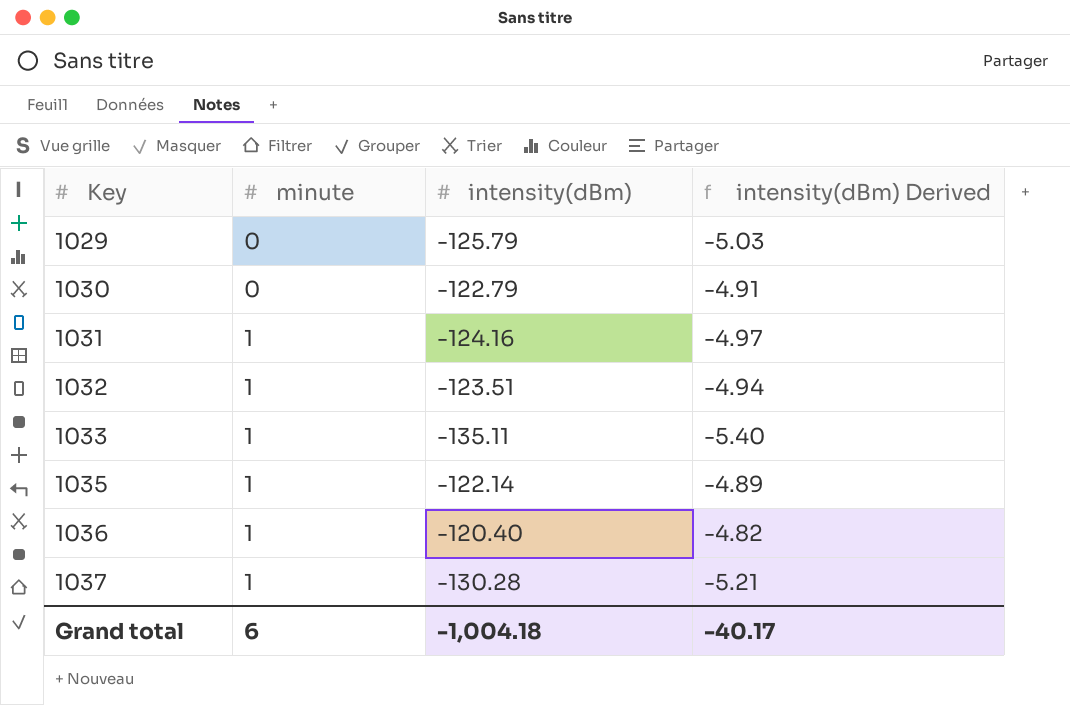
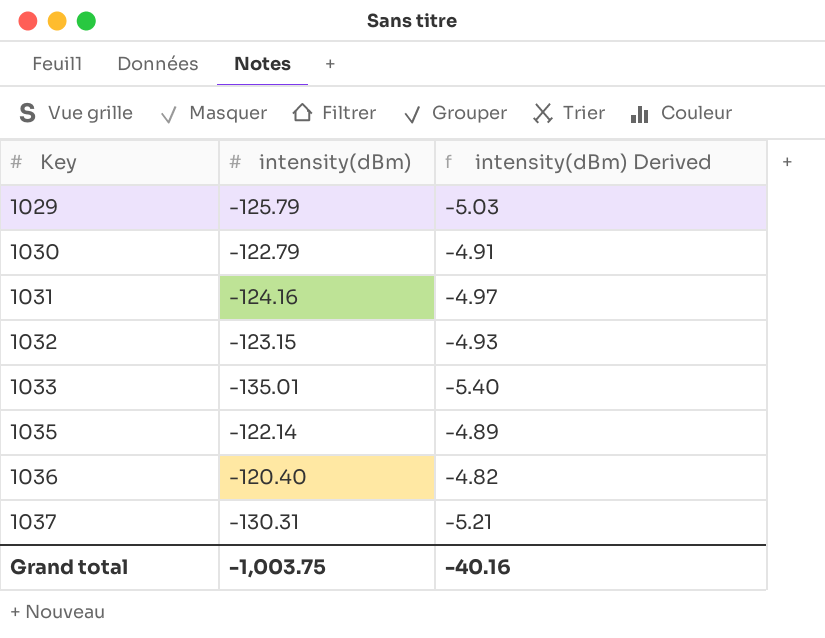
column minute | position: 2 -> none
1032 | intensity(dBm): -123.51 -> -123.15
1032 | intensity(dBm) Derived: -4.94 -> -4.93
1033 | intensity(dBm): -135.11 -> -135.01
1037 | intensity(dBm): -130.28 -> -130.31
Grand total | intensity(dBm): -1,004.18 -> -1,003.75
Grand total | intensity(dBm) Derived: -40.17 -> -40.16

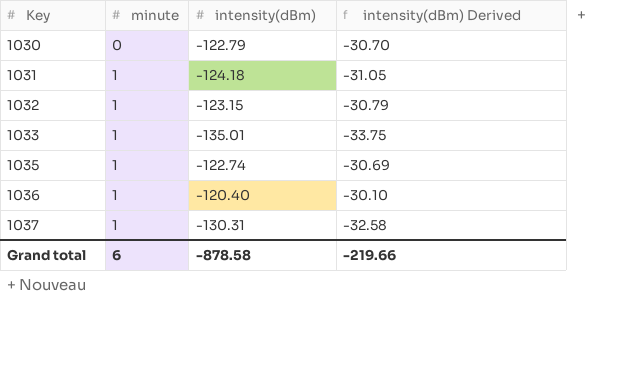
column minute | position: none -> 2
column intensity(dBm) Derived | formula: [intensity(dBm)] * 0.04 -> [intensity(dBm)] * 0.25
row 1029: -125.79 | -5.03 -> none
1031 | intensity(dBm): -124.16 -> -124.18
1035 | intensity(dBm): -122.14 -> -122.74
Grand total | intensity(dBm): -1,003.75 -> -878.58
Grand total | intensity(dBm) Derived: -40.16 -> -219.66

